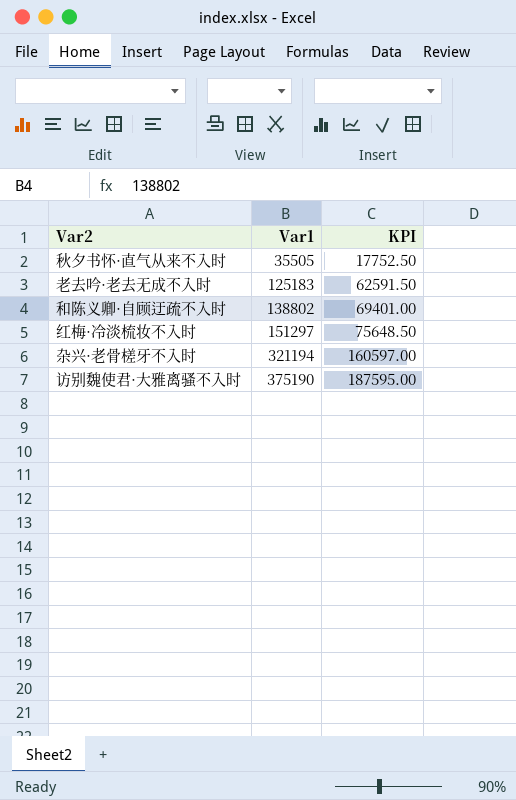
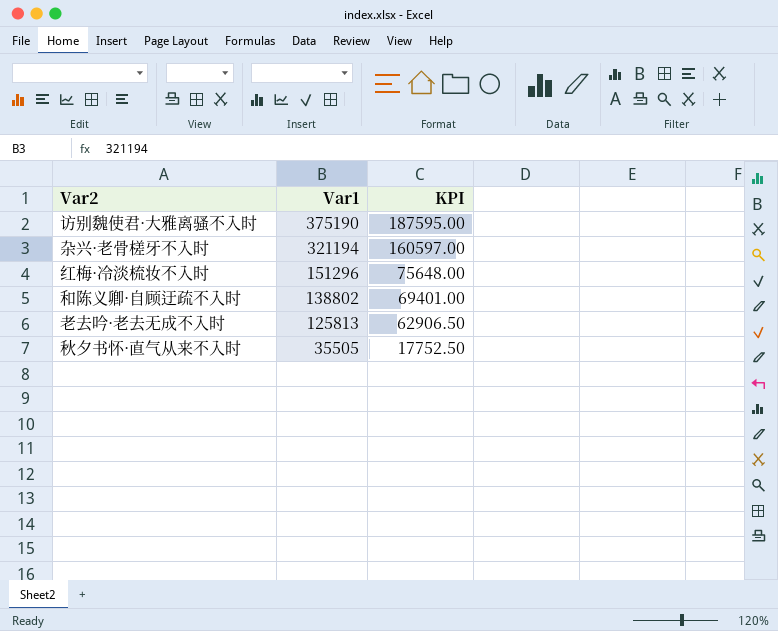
row order: Var1 ascending -> Var1 descending
红梅·冷淡梳妆不入时 | Var1: 151297 -> 151296
红梅·冷淡梳妆不入时 | KPI: 75648.50 -> 75648.00
老去吟·老去无成不入时 | Var1: 125183 -> 125813
老去吟·老去无成不入时 | KPI: 62591.50 -> 62906.50

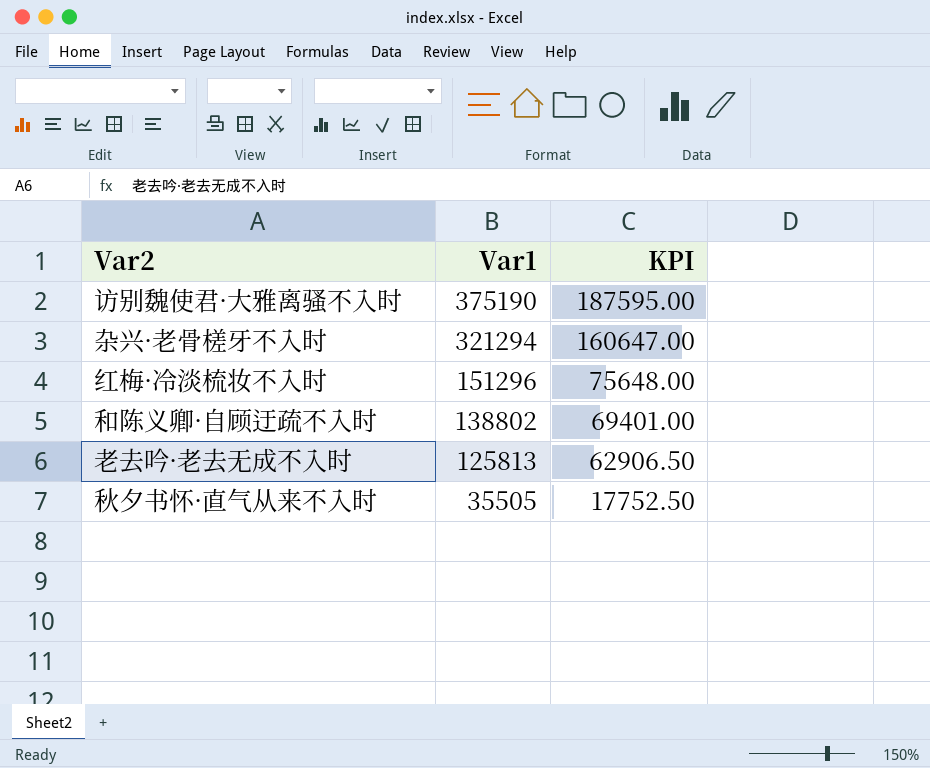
杂兴·老骨槎牙不入时 | Var1: 321194 -> 321294
杂兴·老骨槎牙不入时 | KPI: 160597.00 -> 160647.00

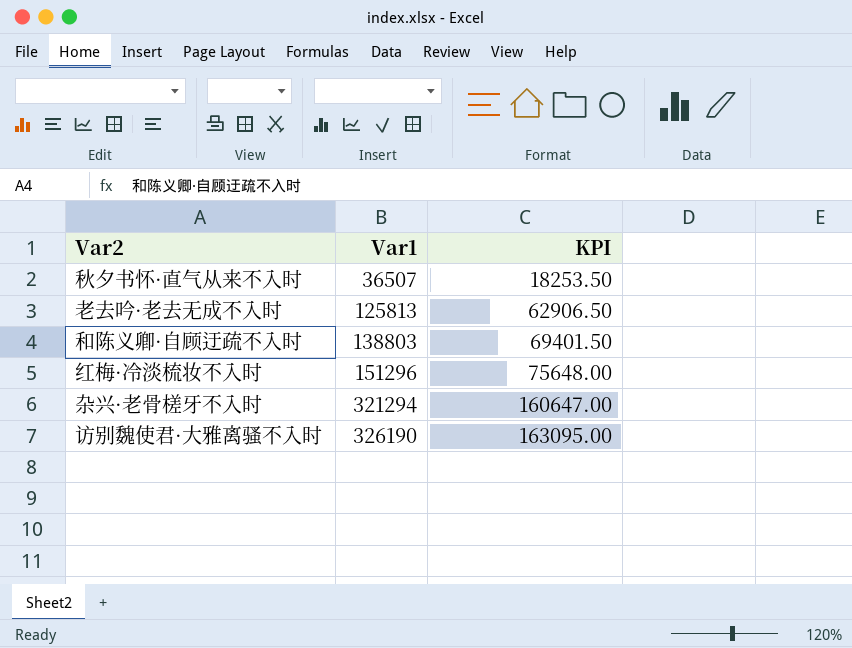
row order: Var1 descending -> Var1 ascending
秋夕书怀·直气从来不入时 | Var1: 35505 -> 36507
秋夕书怀·直气从来不入时 | KPI: 17752.50 -> 18253.50
和陈义卿·自顾迂疏不入时 | Var1: 138802 -> 138803
和陈义卿·自顾迂疏不入时 | KPI: 69401.00 -> 69401.50
访别魏使君·大雅离骚不入时 | Var1: 375190 -> 326190
访别魏使君·大雅离骚不入时 | KPI: 187595.00 -> 163095.00

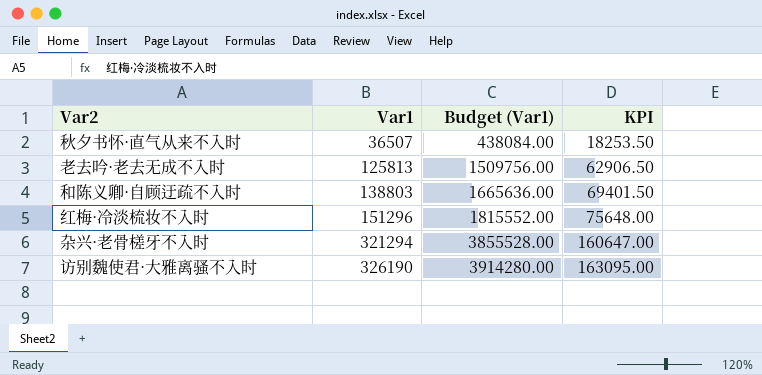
column Budget (Var1) | formula: none -> [Var1] * 12

